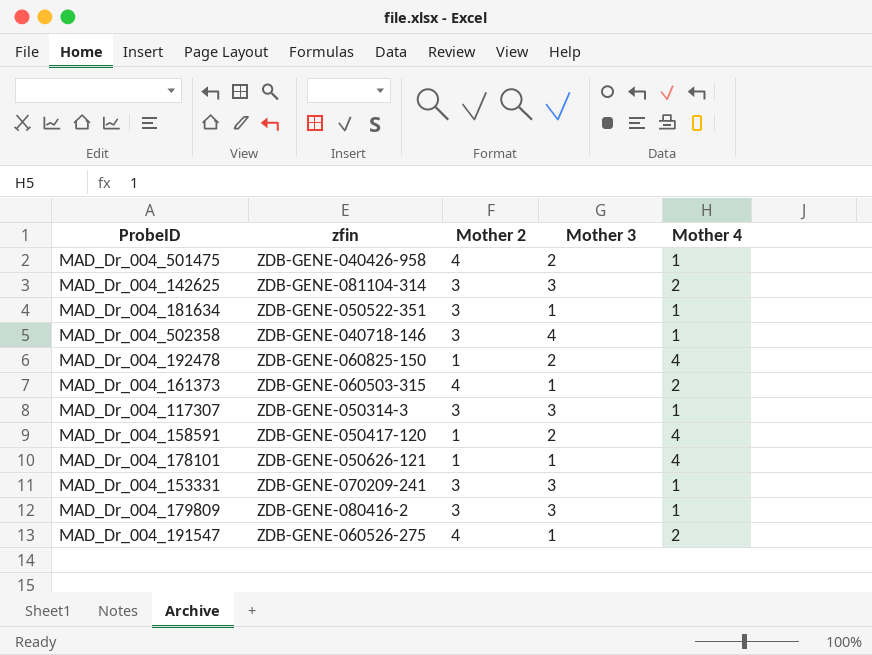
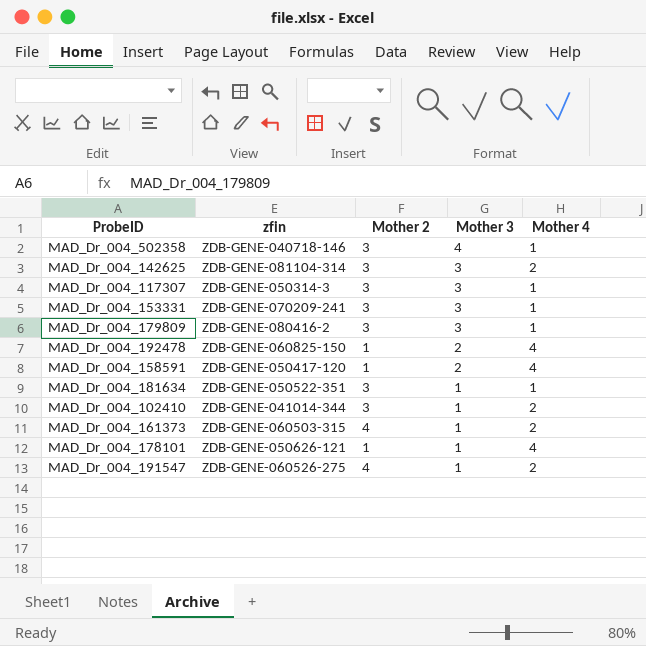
row order: none -> Mother 3 descending
row MAD_Dr_004_501475: ZDB-GENE-040426-958 | 4 | 2 | 1 -> none
row MAD_Dr_004_102410: none -> ZDB-GENE-041014-344 | 3 | 1 | 2

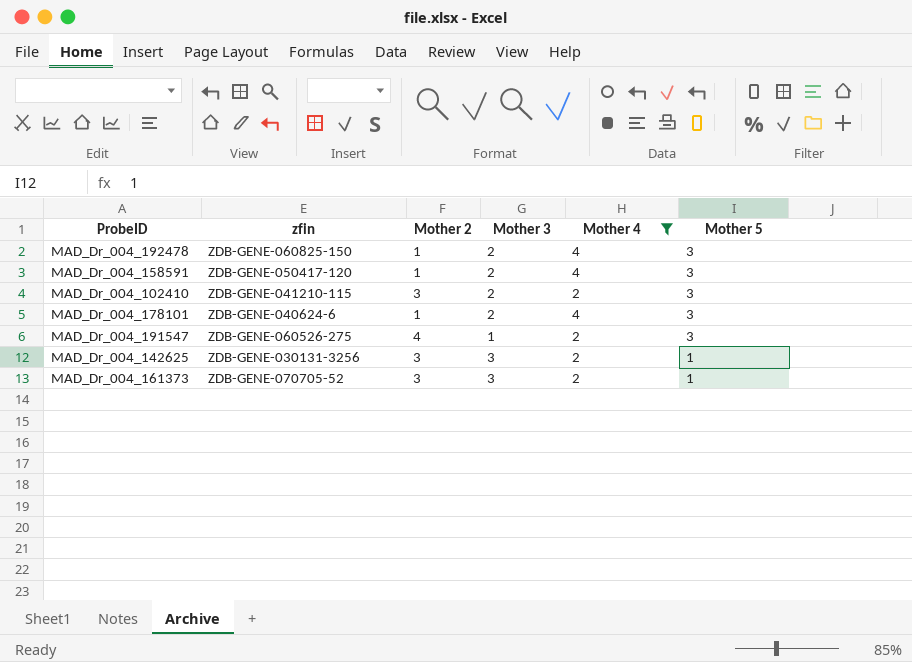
filter: none -> Mother 4 != 1
row order: Mother 3 descending -> Mother 5 descending
column Mother 5 | position: none -> 6
MAD_Dr_004_102410 | zfin: ZDB-GENE-041014-344 -> ZDB-GENE-041210-115
MAD_Dr_004_102410 | Mother 3: 1 -> 2
MAD_Dr_004_178101 | zfin: ZDB-GENE-050626-121 -> ZDB-GENE-040624-6
MAD_Dr_004_178101 | Mother 3: 1 -> 2
MAD_Dr_004_142625 | zfin: ZDB-GENE-081104-314 -> ZDB-GENE-030131-3256
MAD_Dr_004_161373 | zfin: ZDB-GENE-060503-315 -> ZDB-GENE-070705-52
MAD_Dr_004_161373 | Mother 2: 4 -> 3
MAD_Dr_004_161373 | Mother 3: 1 -> 3

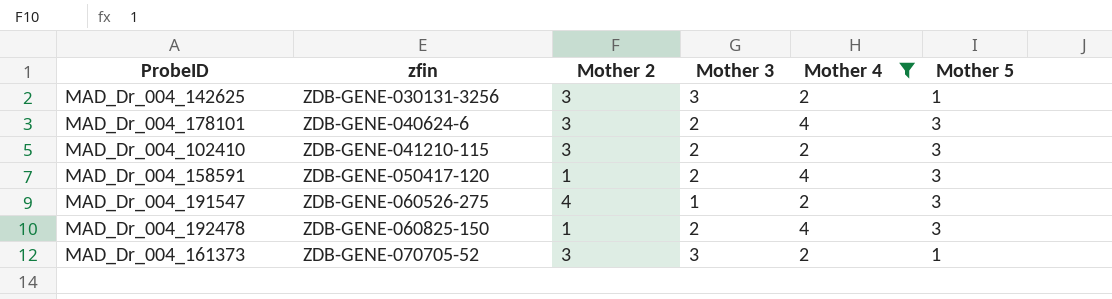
row order: Mother 5 descending -> zfin ascending
MAD_Dr_004_178101 | Mother 2: 1 -> 3

